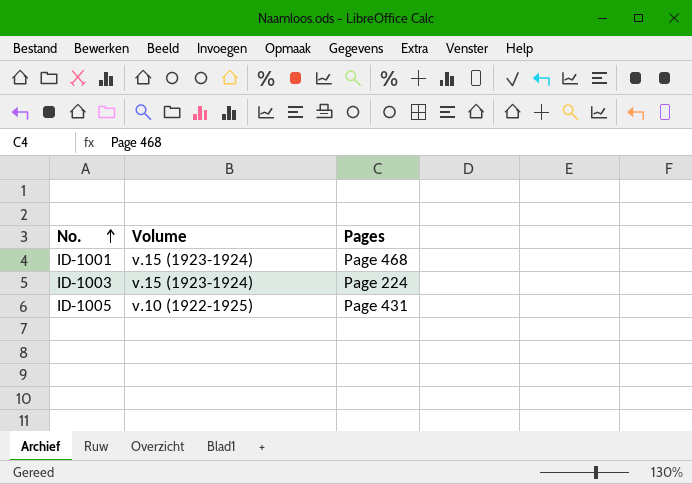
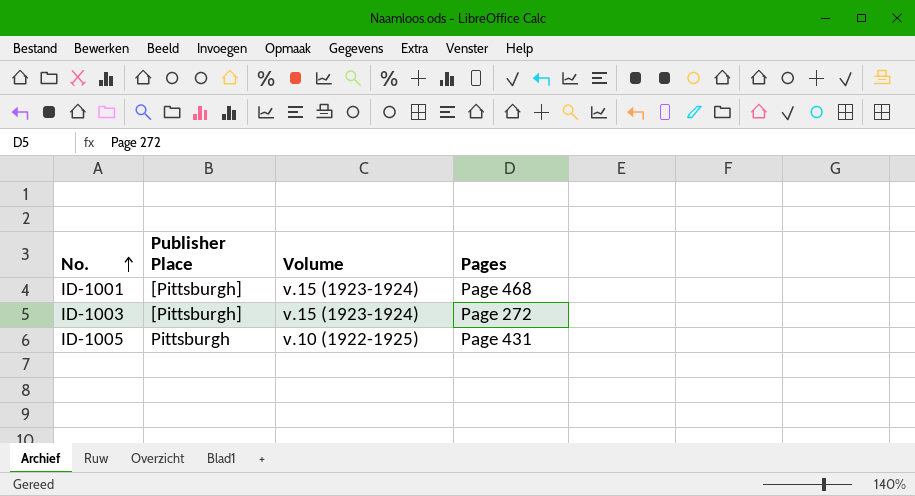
column Publisher Place | position: none -> 2
ID-1003 | Pages: Page 224 -> Page 272

